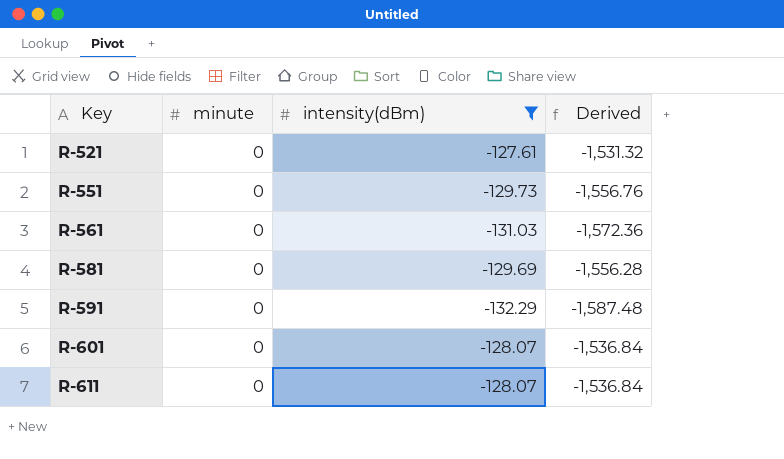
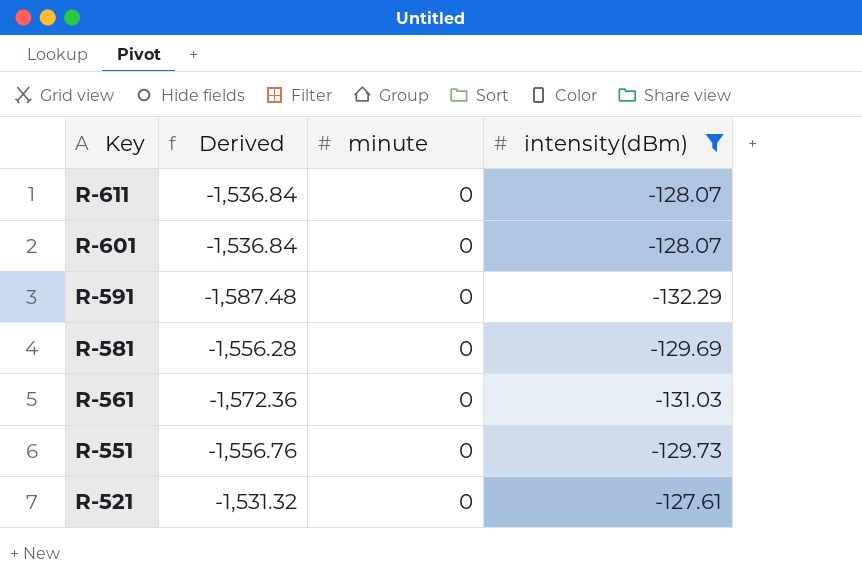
row order: Key ascending -> Key descending
column Derived | position: 4 -> 2

